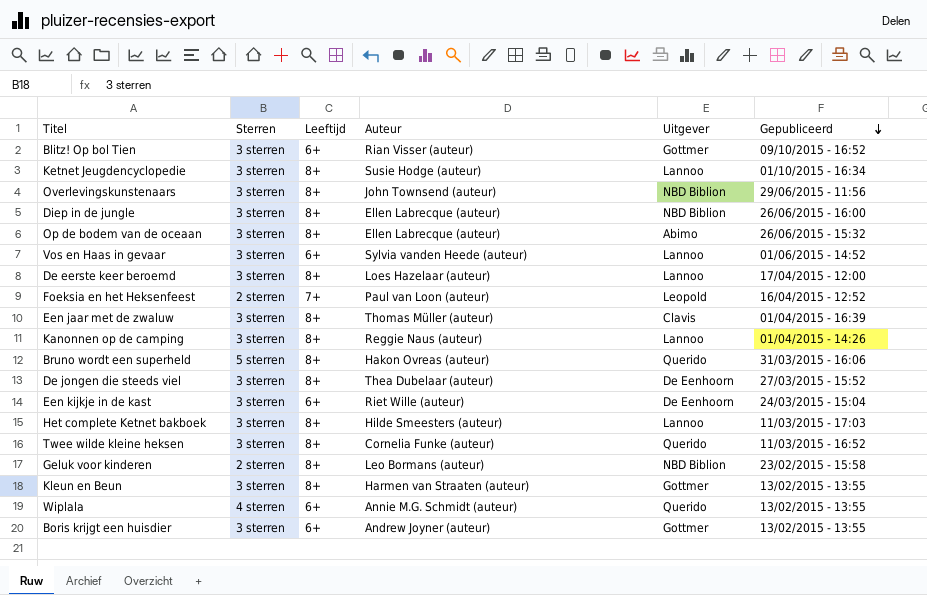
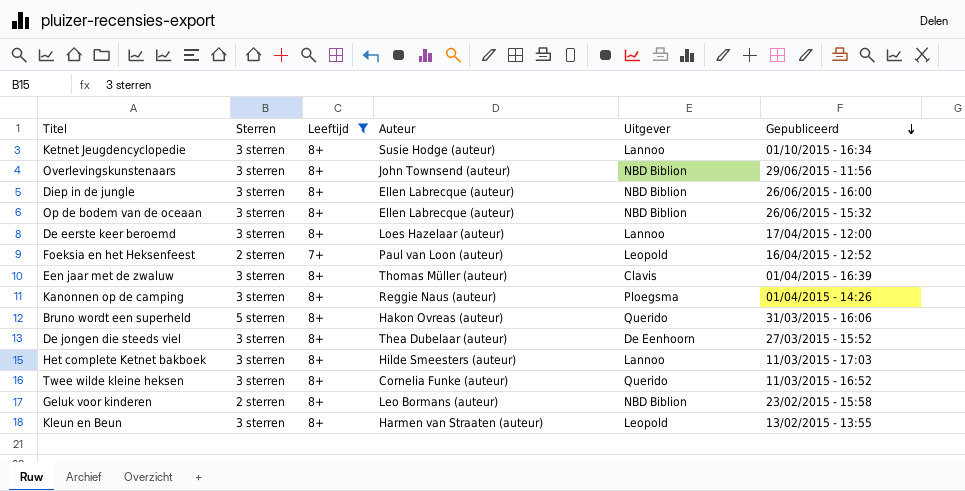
filter: none -> Leeftijd != 6+
Op de bodem van de oceaan | Uitgever: Abimo -> NBD Biblion
Kanonnen op de camping | Uitgever: Lannoo -> Ploegsma
Kleun en Beun | Uitgever: Gottmer -> Leopold

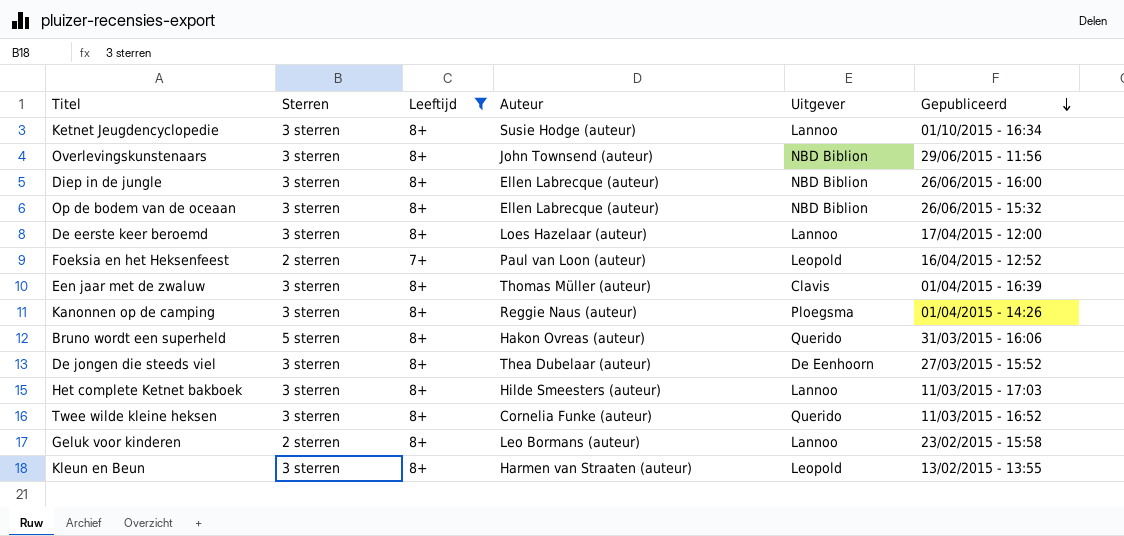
Geluk voor kinderen | Uitgever: NBD Biblion -> Lannoo

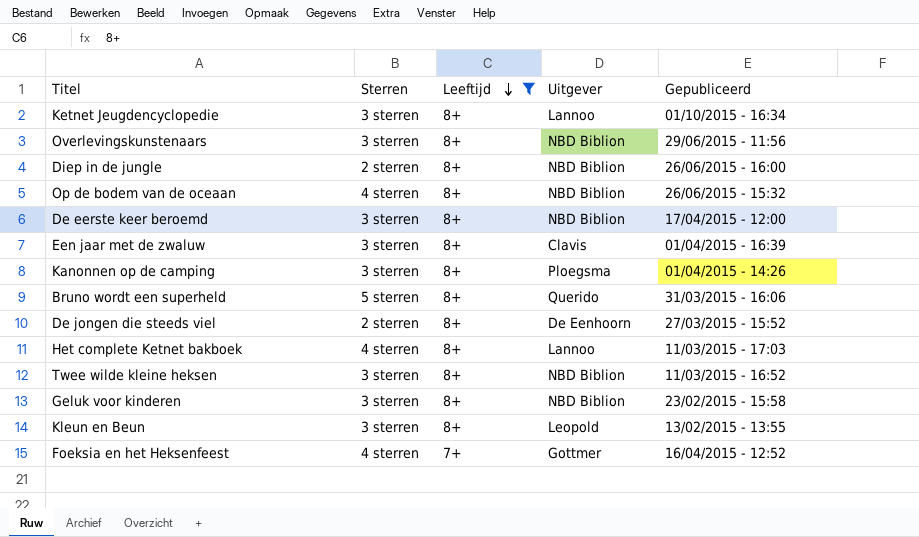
row order: Gepubliceerd descending -> Leeftijd descending
column Auteur | position: 4 -> none
Diep in de jungle | Sterren: 3 sterren -> 2 sterren
Op de bodem van de oceaan | Sterren: 3 sterren -> 4 sterren
De eerste keer beroemd | Uitgever: Lannoo -> NBD Biblion
De jongen die steeds viel | Sterren: 3 sterren -> 2 sterren
Het complete Ketnet bakboek | Sterren: 3 sterren -> 4 sterren
Twee wilde kleine heksen | Uitgever: Querido -> NBD Biblion
Geluk voor kinderen | Sterren: 2 sterren -> 3 sterren
Geluk voor kinderen | Uitgever: Lannoo -> NBD Biblion
Foeksia en het Heksenfeest | Sterren: 2 sterren -> 4 sterren
Foeksia en het Heksenfeest | Uitgever: Leopold -> Gottmer

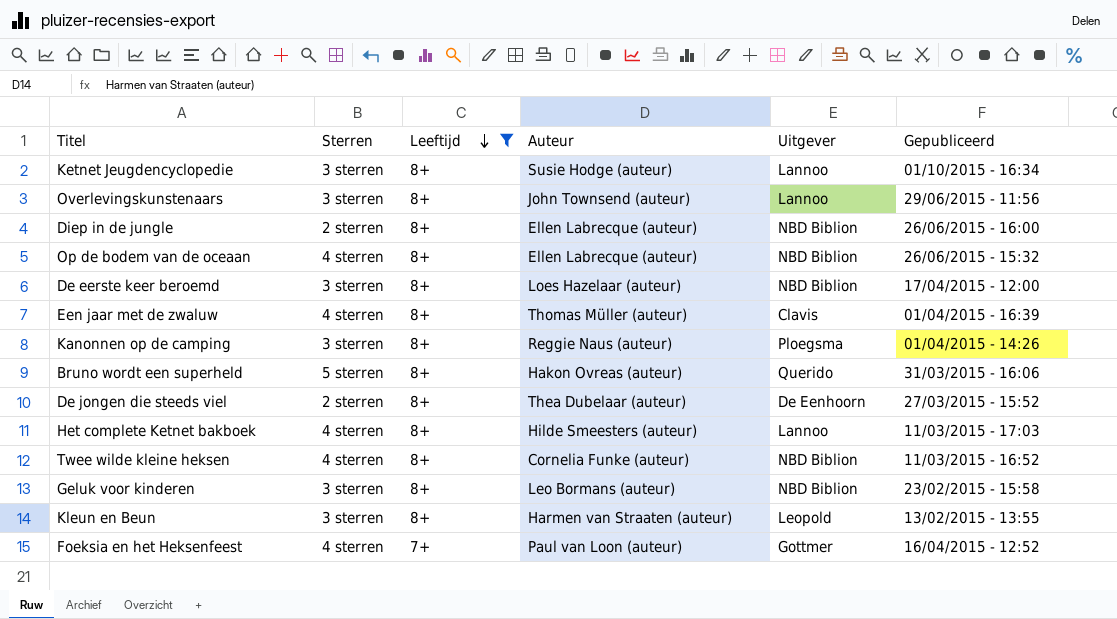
column Auteur | position: none -> 4
Overlevingskunstenaars | Uitgever: NBD Biblion -> Lannoo
Een jaar met de zwaluw | Sterren: 3 sterren -> 4 sterren
Twee wilde kleine heksen | Sterren: 3 sterren -> 4 sterren

